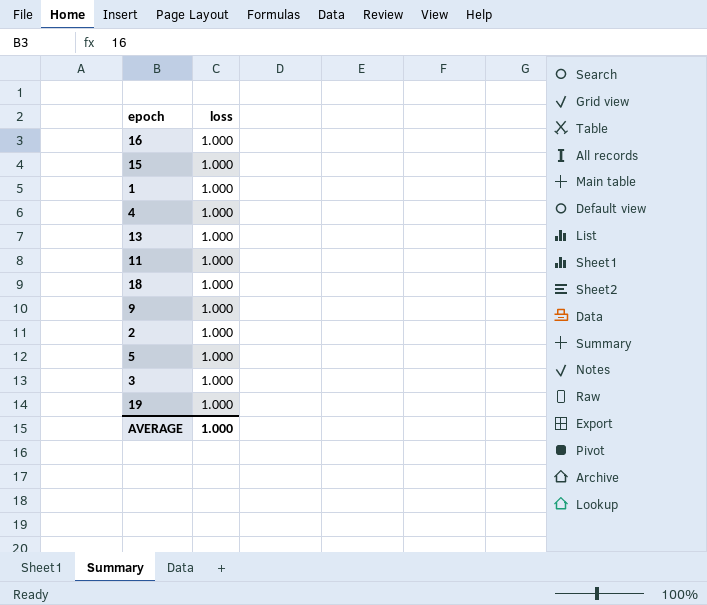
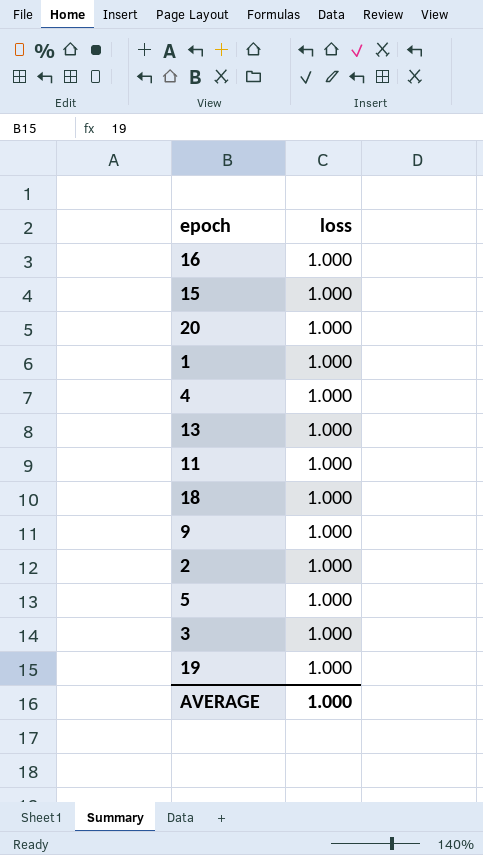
row 20: none -> 1.000

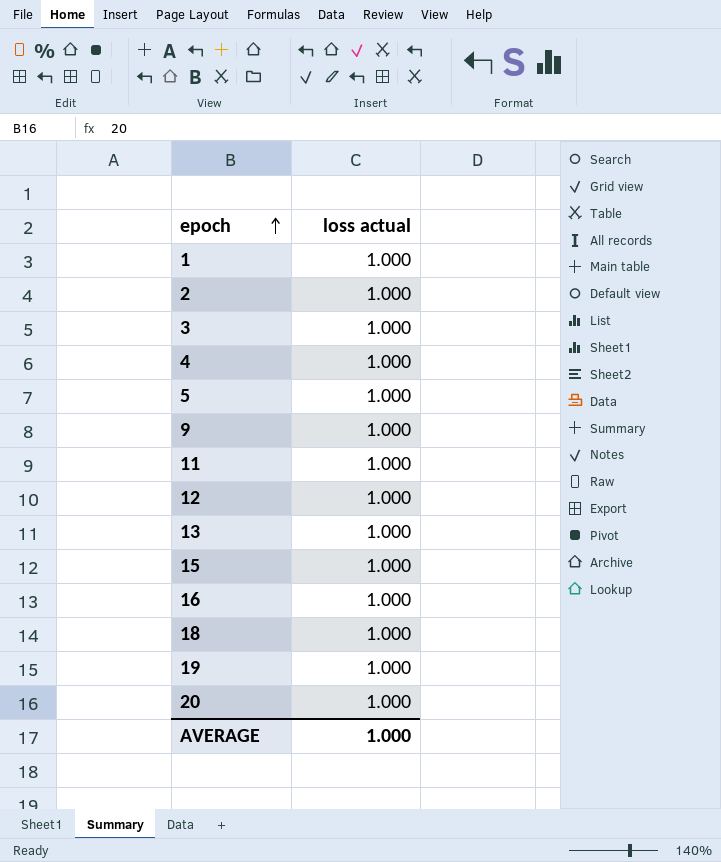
row order: none -> epoch ascending
column name: loss -> loss actual
row 12: none -> 1.000

